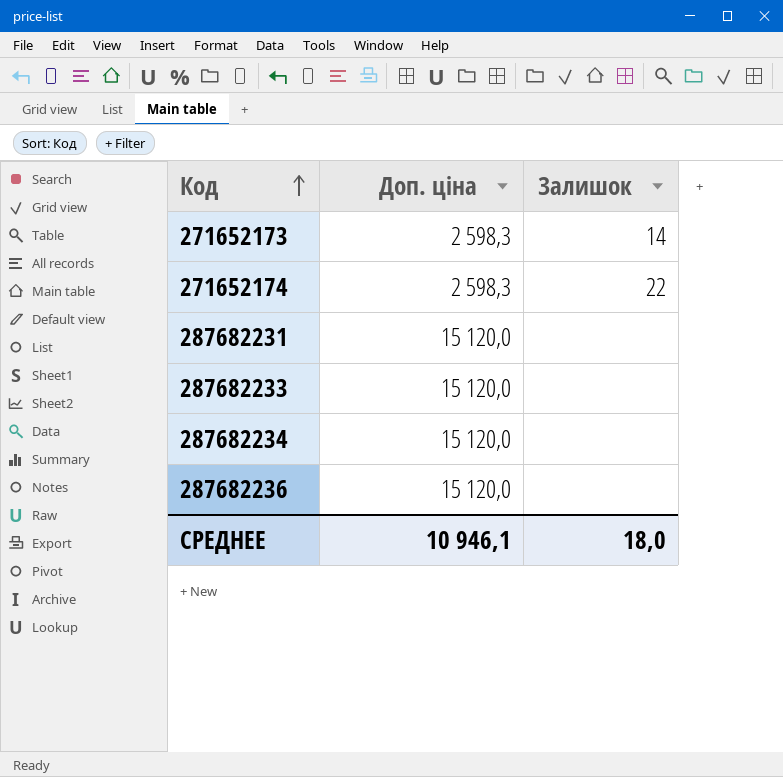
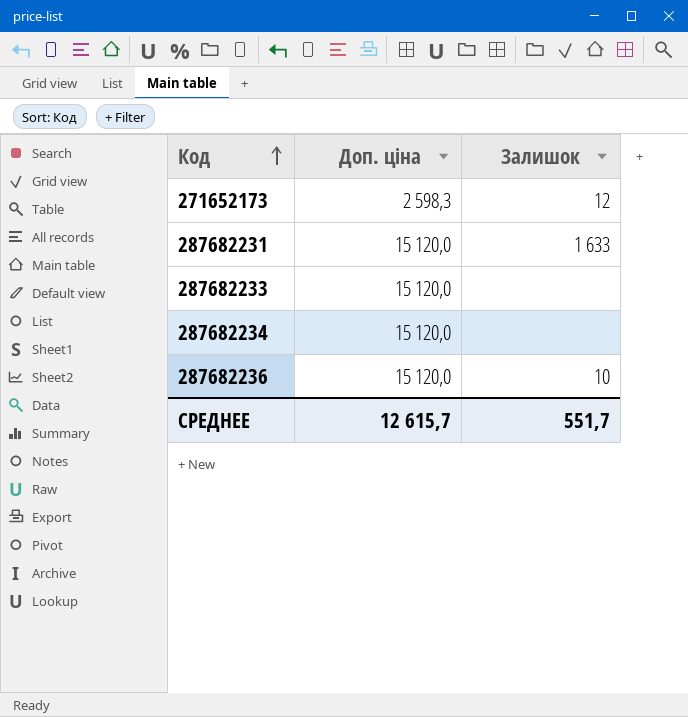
row 271652174: 2 598,3 | 22 -> none
271652173 | Залишок: 14 -> 12
287682231 | Залишок: none -> 1 633
287682236 | Залишок: none -> 10
СРЕДНЕЕ | Доп. ціна: 10 946,1 -> 12 615,7
СРЕДНЕЕ | Залишок: 18,0 -> 551,7

